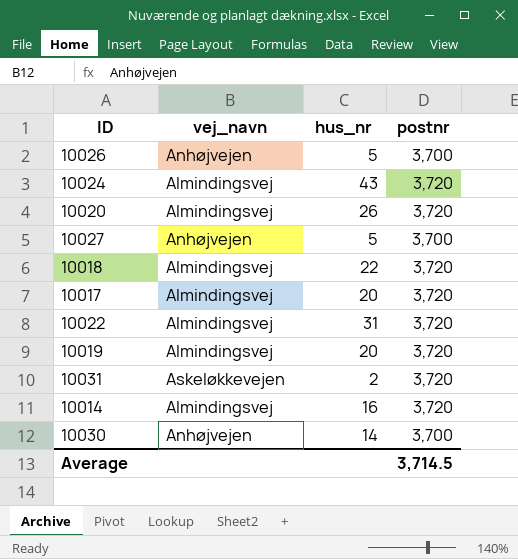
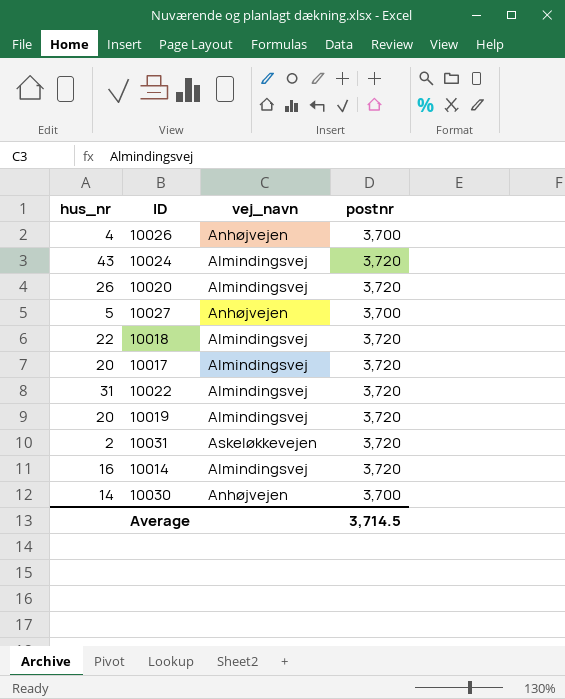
column hus_nr | position: 3 -> 1
10026 | hus_nr: 5 -> 4

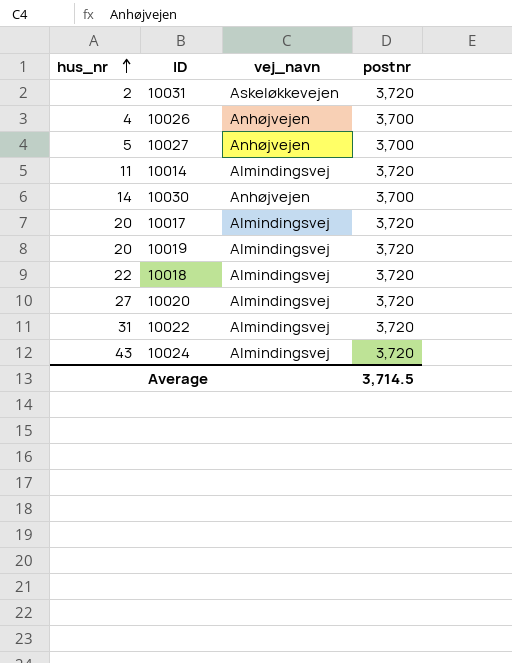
row order: none -> hus_nr ascending
10014 | hus_nr: 16 -> 11
10020 | hus_nr: 26 -> 27

